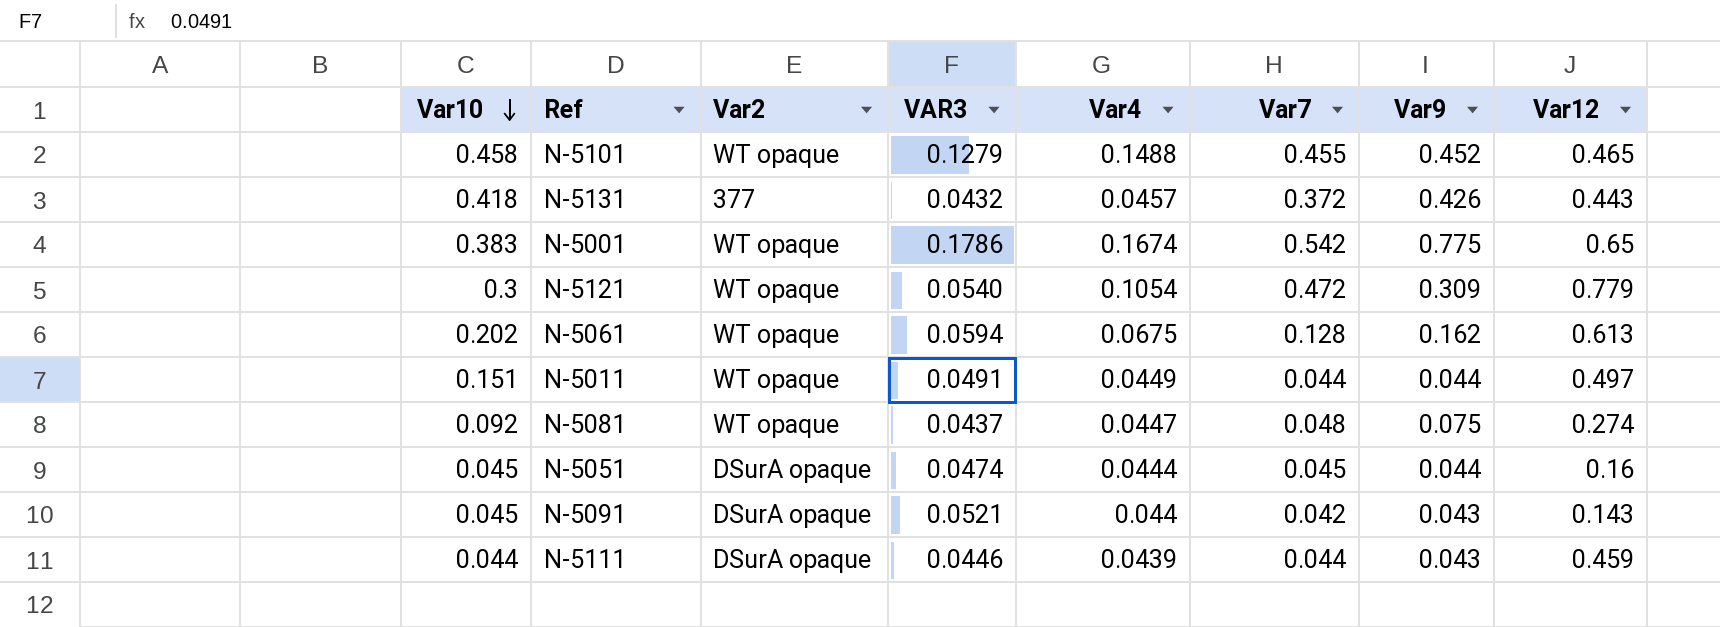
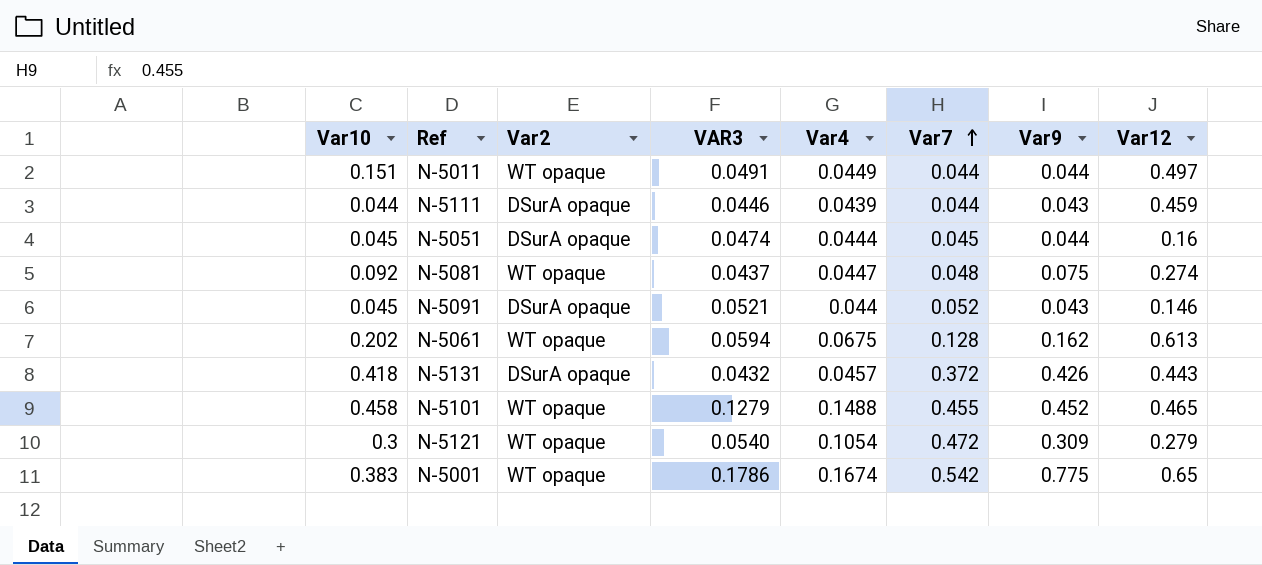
row order: Var10 descending -> Var7 ascending
N-5091 | Var7: 0.042 -> 0.052
N-5091 | Var12: 0.143 -> 0.146
N-5131 | Var2: 377 -> DSurA opaque
N-5121 | Var12: 0.779 -> 0.279

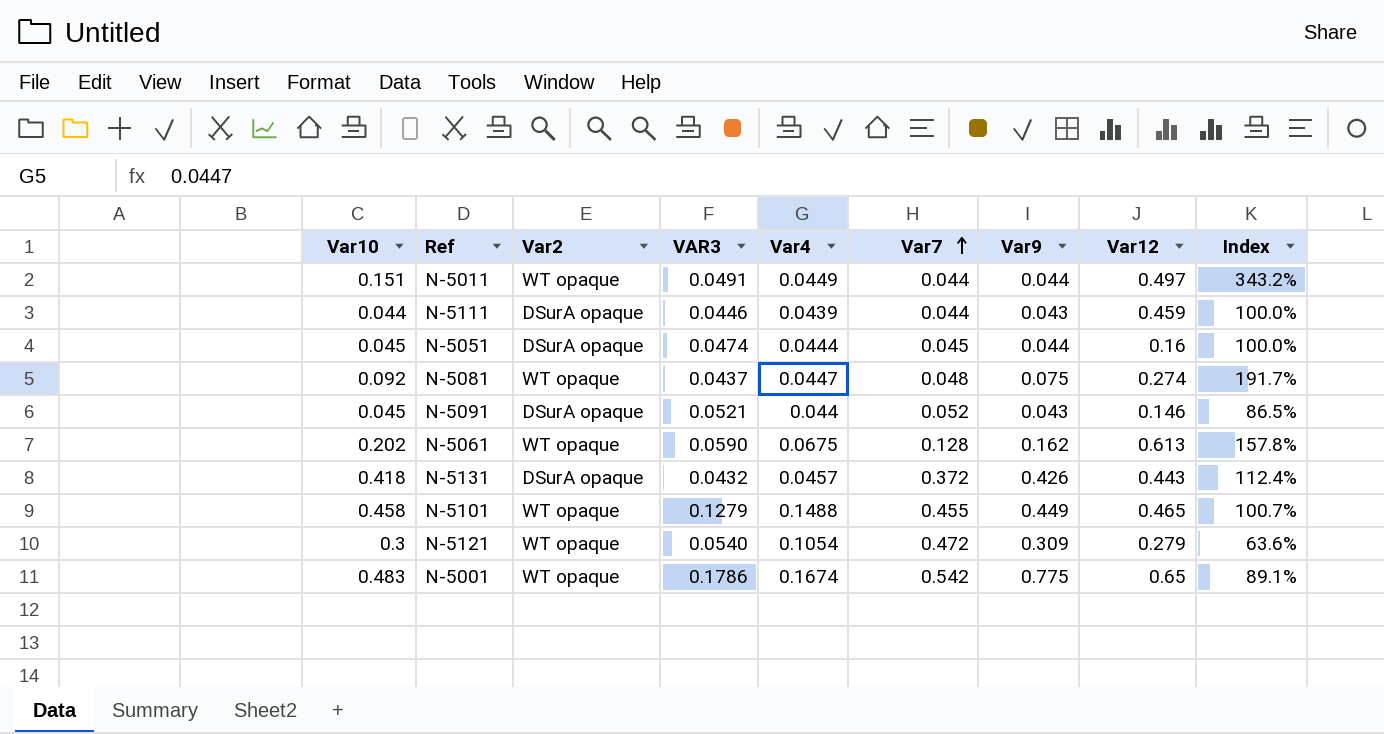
column Index | formula: none -> [Var10] / [Var7]
N-5061 | VAR3: 0.0594 -> 0.0590
N-5101 | Var9: 0.452 -> 0.449
N-5001 | Var10: 0.383 -> 0.483

